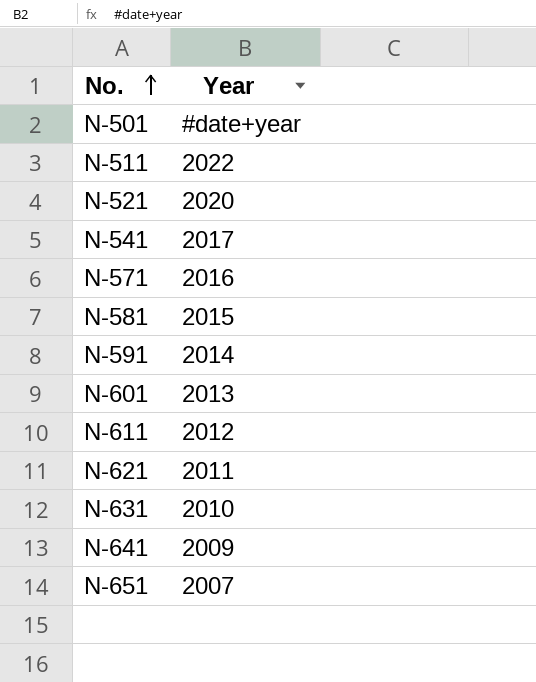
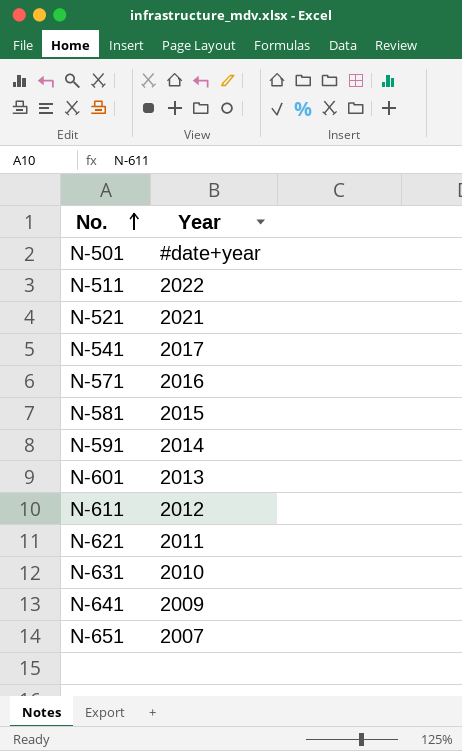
N-521 | Year: 2020 -> 2021

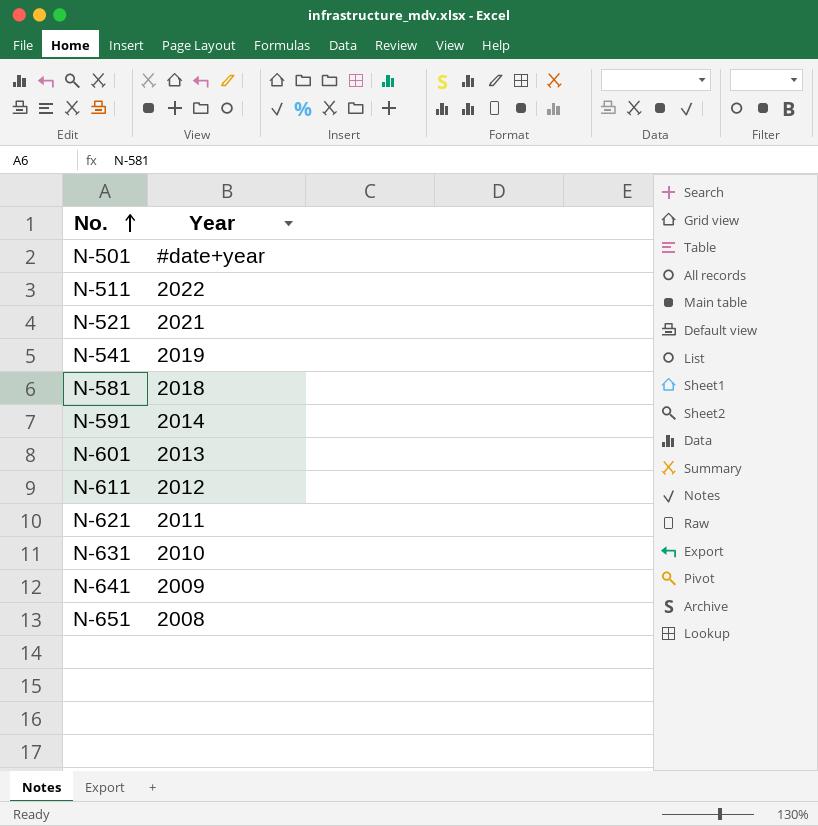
row N-571: 2016 -> none
N-541 | Year: 2017 -> 2019
N-581 | Year: 2015 -> 2018
N-651 | Year: 2007 -> 2008

